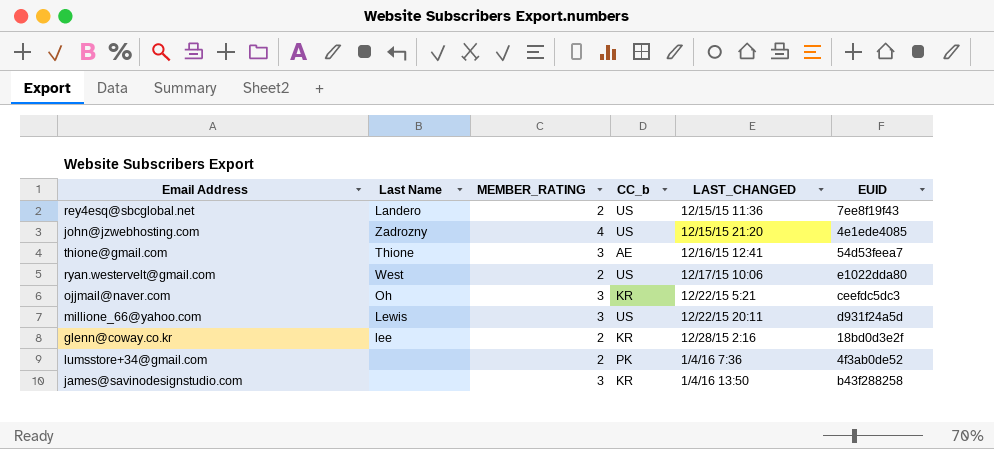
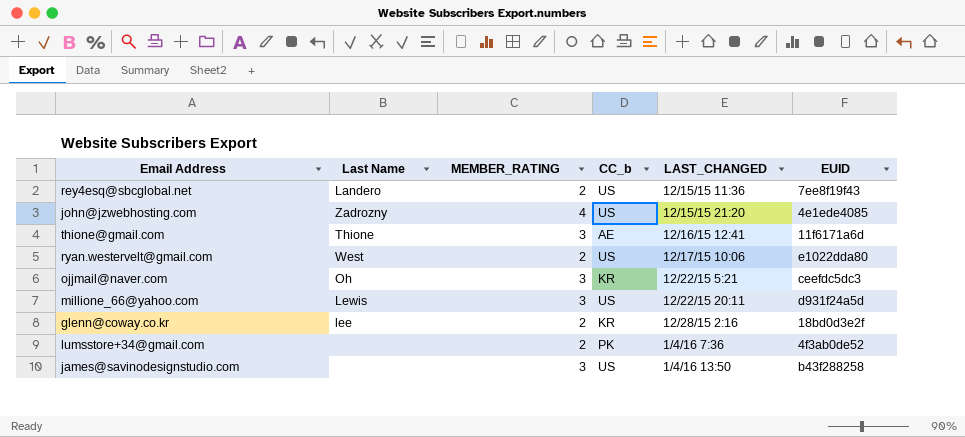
thione@gmail.com | EUID: 54d53feea7 -> 11f6171a6d
james@savinodesignstudio.com | CC_b: KR -> US

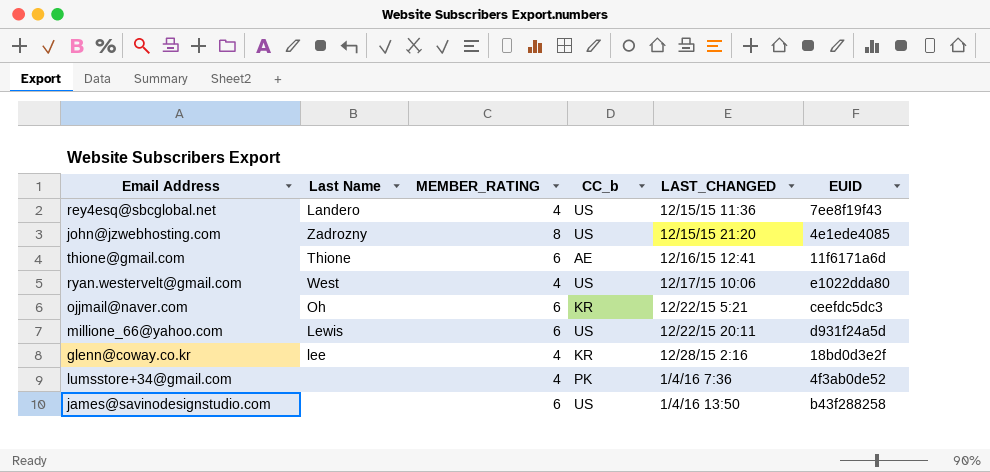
rey4esq@sbcglobal.net | MEMBER_RATING: 2 -> 4
john@jzwebhosting.com | MEMBER_RATING: 4 -> 8
thione@gmail.com | MEMBER_RATING: 3 -> 6
ryan.westervelt@gmail.com | MEMBER_RATING: 2 -> 4
ojjmail@naver.com | MEMBER_RATING: 3 -> 6
millione_66@yahoo.com | MEMBER_RATING: 3 -> 6
glenn@coway.co.kr | MEMBER_RATING: 2 -> 4
lumsstore+34@gmail.com | MEMBER_RATING: 2 -> 4
james@savinodesignstudio.com | MEMBER_RATING: 3 -> 6

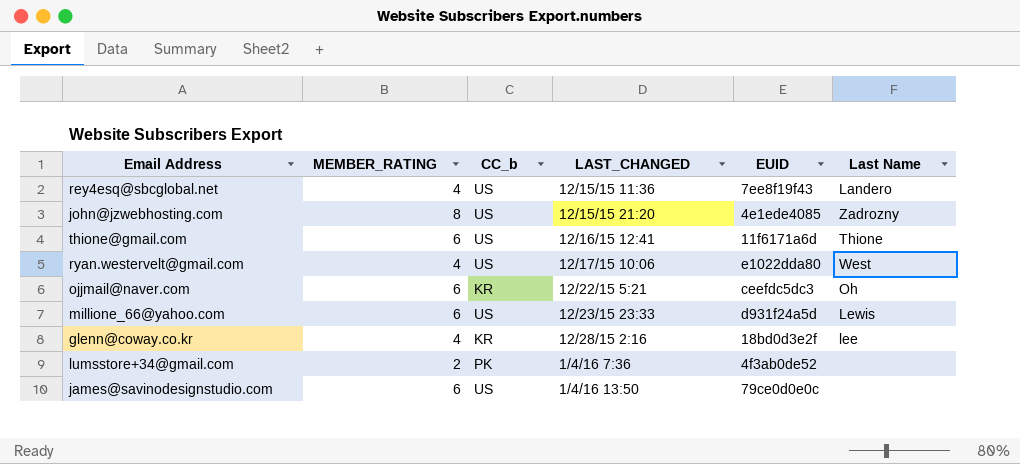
column Last Name | position: 2 -> 6
thione@gmail.com | CC_b: AE -> US
millione_66@yahoo.com | LAST_CHANGED: 12/22/15 20:11 -> 12/23/15 23:33
lumsstore+34@gmail.com | MEMBER_RATING: 4 -> 2
james@savinodesignstudio.com | EUID: b43f288258 -> 79ce0d0e0c

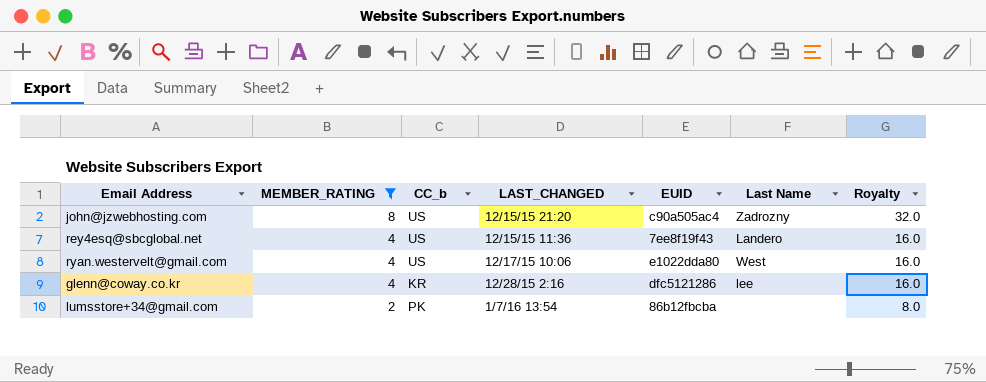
filter: none -> MEMBER_RATING != 6
row order: LAST_CHANGED ascending -> MEMBER_RATING descending
column Royalty | formula: none -> [MEMBER_RATING] * 4
john@jzwebhosting.com | EUID: 4e1ede4085 -> c90a505ac4
glenn@coway.co.kr | EUID: 18bd0d3e2f -> dfc5121286
lumsstore+34@gmail.com | LAST_CHANGED: 1/4/16 7:36 -> 1/7/16 13:54
lumsstore+34@gmail.com | EUID: 4f3ab0de52 -> 86b12fbcba

